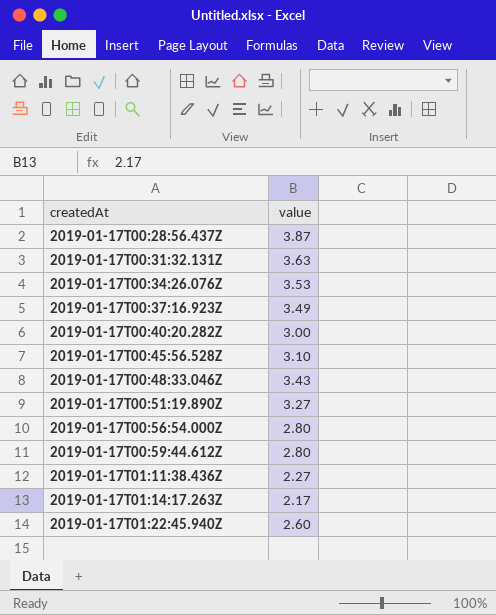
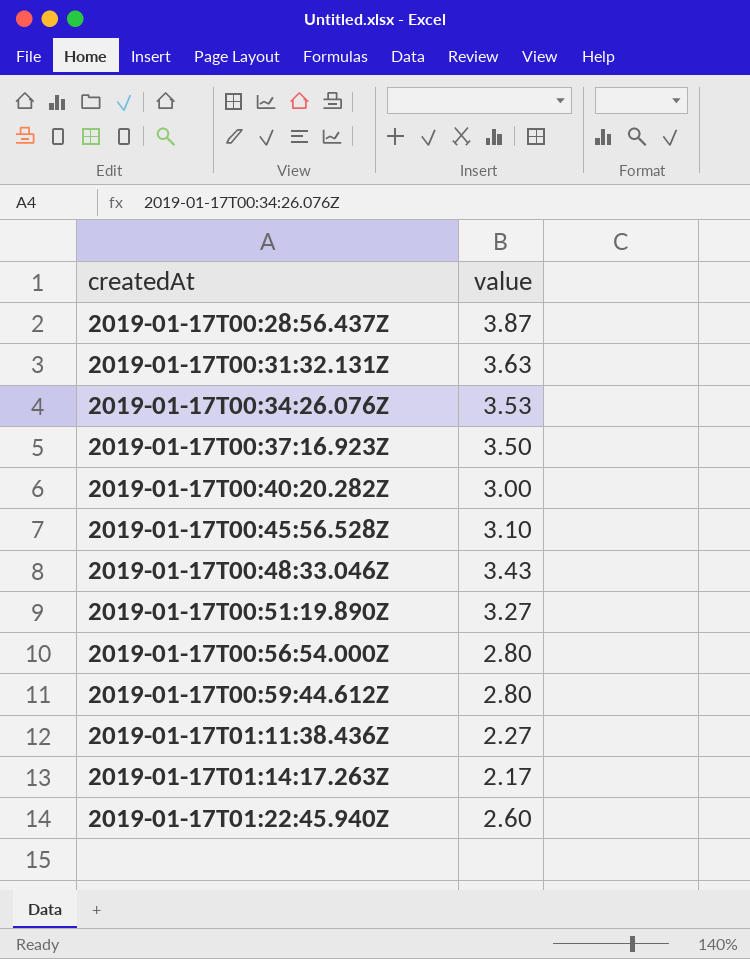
2019-01-17T00:37:16.923Z | value: 3.49 -> 3.50

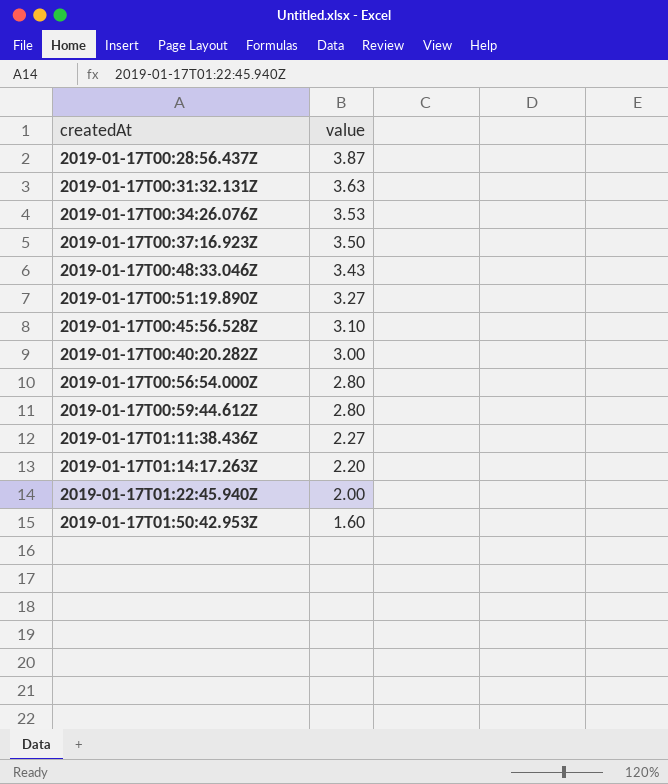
row order: createdAt ascending -> value descending
2019-01-17T01:14:17.263Z | value: 2.17 -> 2.20
2019-01-17T01:22:45.940Z | value: 2.60 -> 2.00
row 2019-01-17T01:50:42.953Z: none -> 1.60

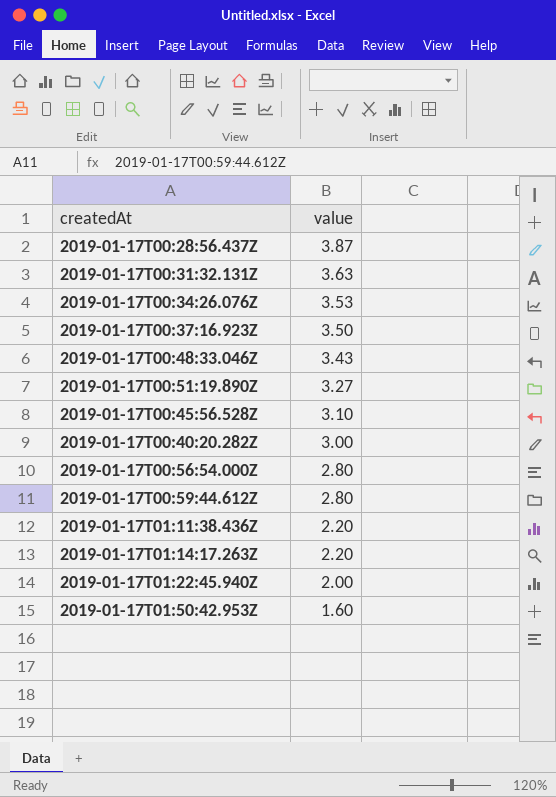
2019-01-17T01:11:38.436Z | value: 2.27 -> 2.20

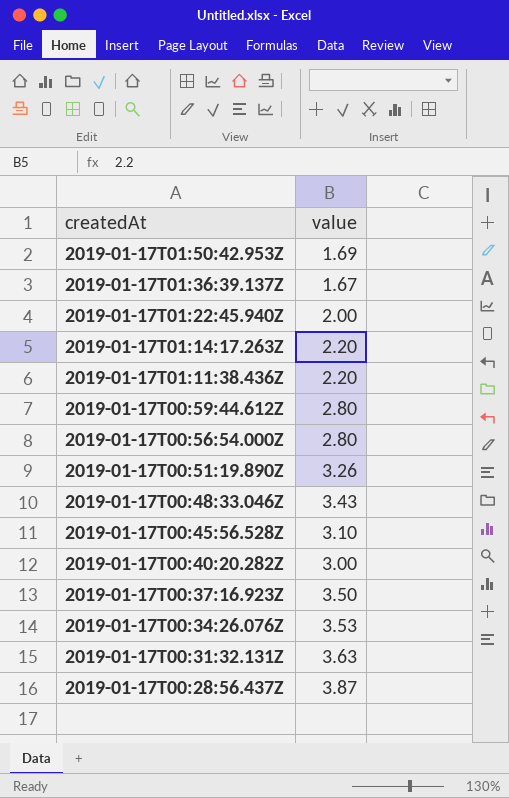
row order: value descending -> createdAt descending
2019-01-17T01:50:42.953Z | value: 1.60 -> 1.69
row 2019-01-17T01:36:39.137Z: none -> 1.67
2019-01-17T00:51:19.890Z | value: 3.27 -> 3.26

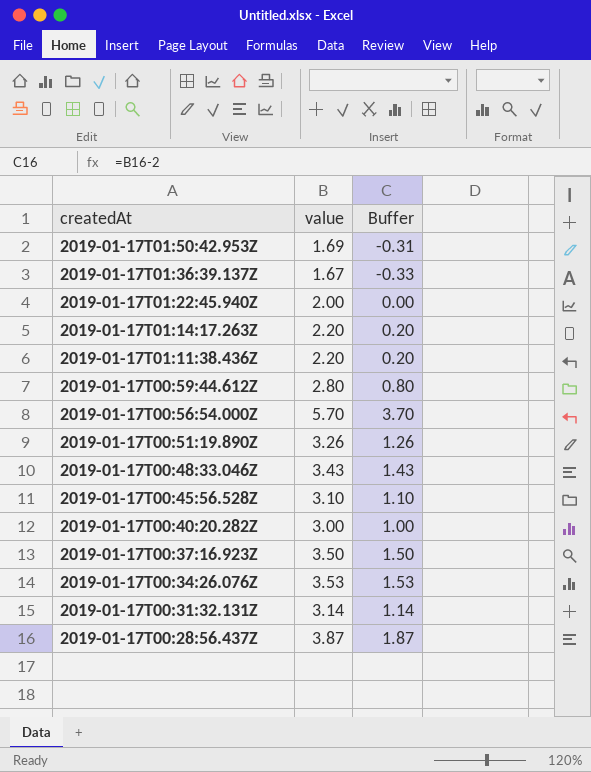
column Buffer | formula: none -> [value] - 2
2019-01-17T00:56:54.000Z | value: 2.80 -> 5.70
2019-01-17T00:31:32.131Z | value: 3.63 -> 3.14

